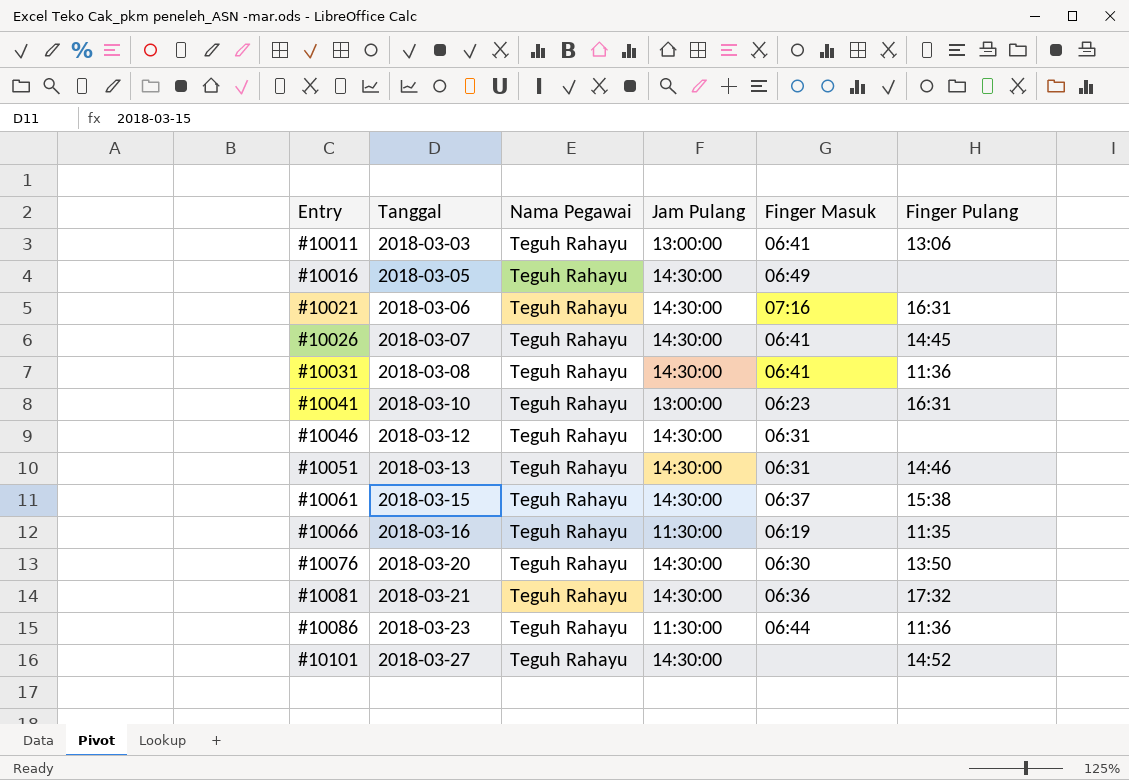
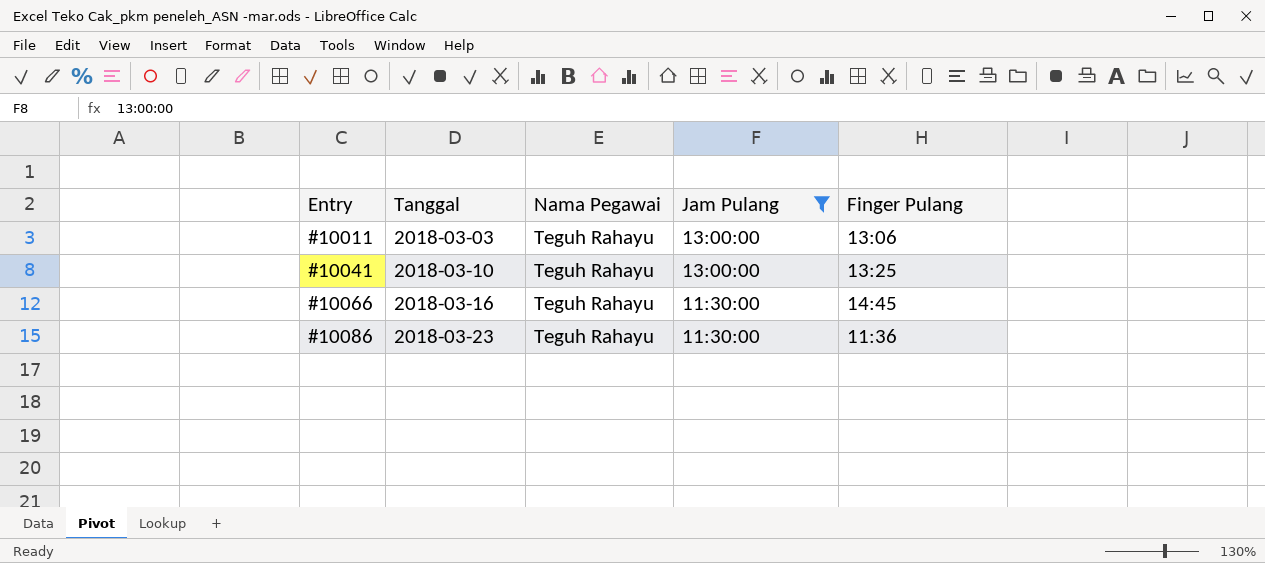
filter: none -> Jam Pulang != 14:30:00
column Finger Masuk | position: 5 -> none
#10041 | Finger Pulang: 16:31 -> 13:25
#10066 | Finger Pulang: 11:35 -> 14:45

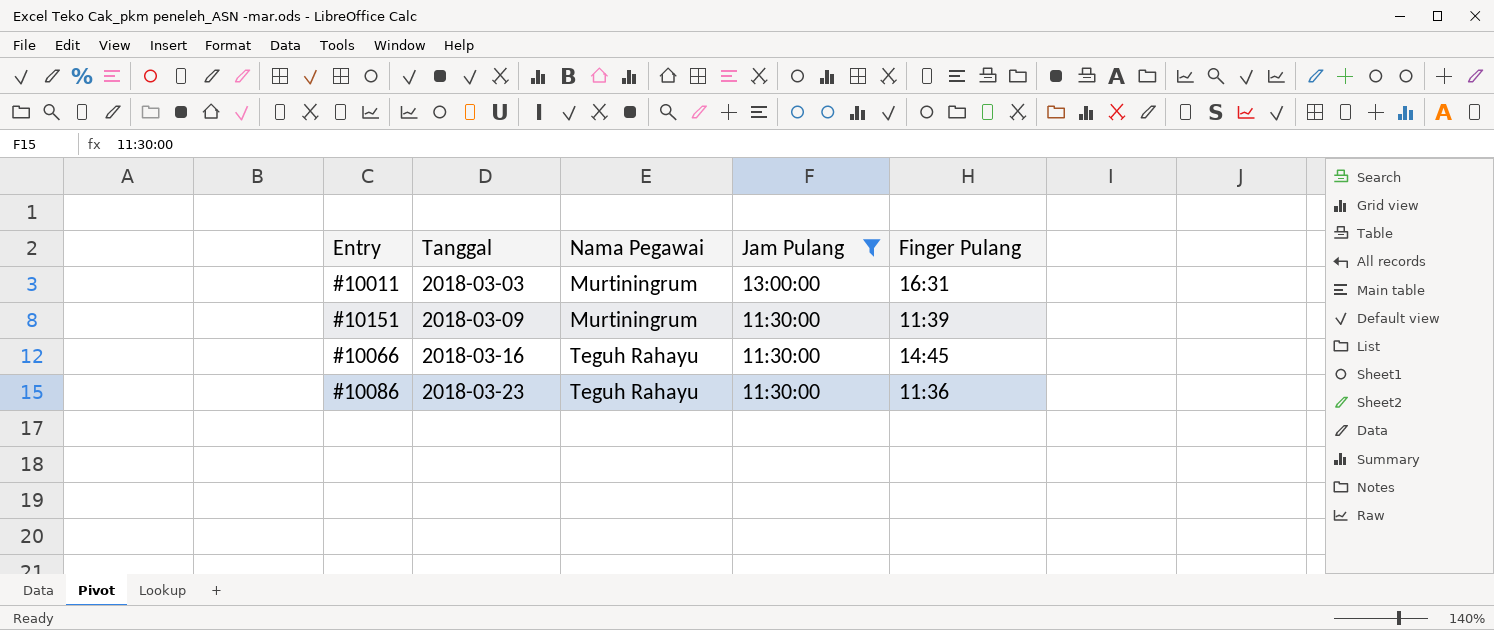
row #10041: 2018-03-10 | Teguh Rahayu | 13:00:00 | 13:25 -> none
#10011 | Nama Pegawai: Teguh Rahayu -> Murtiningrum
#10011 | Finger Pulang: 13:06 -> 16:31
row #10151: none -> 2018-03-09 | Murtiningrum | 11:30:00 | 11:39

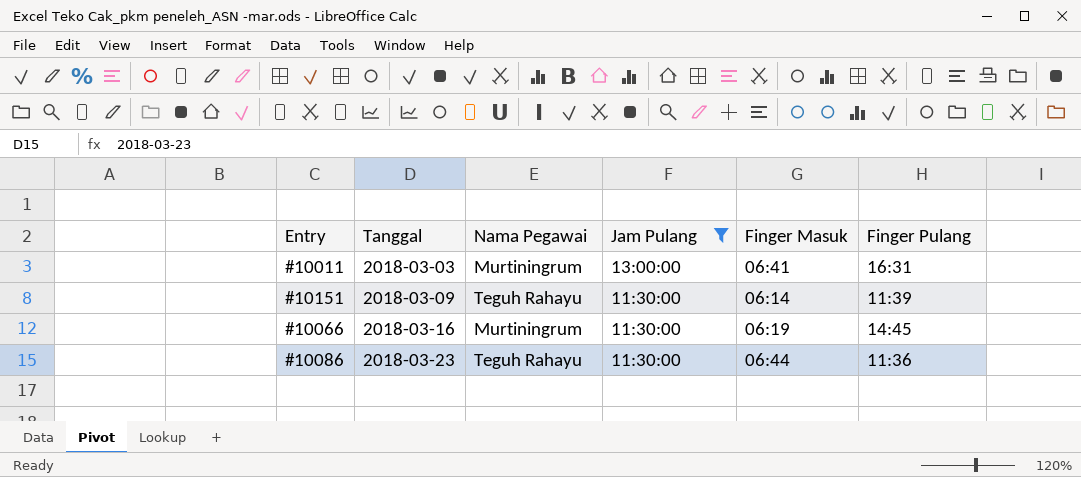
column Finger Masuk | position: none -> 5
#10151 | Nama Pegawai: Murtiningrum -> Teguh Rahayu
#10066 | Nama Pegawai: Teguh Rahayu -> Murtiningrum

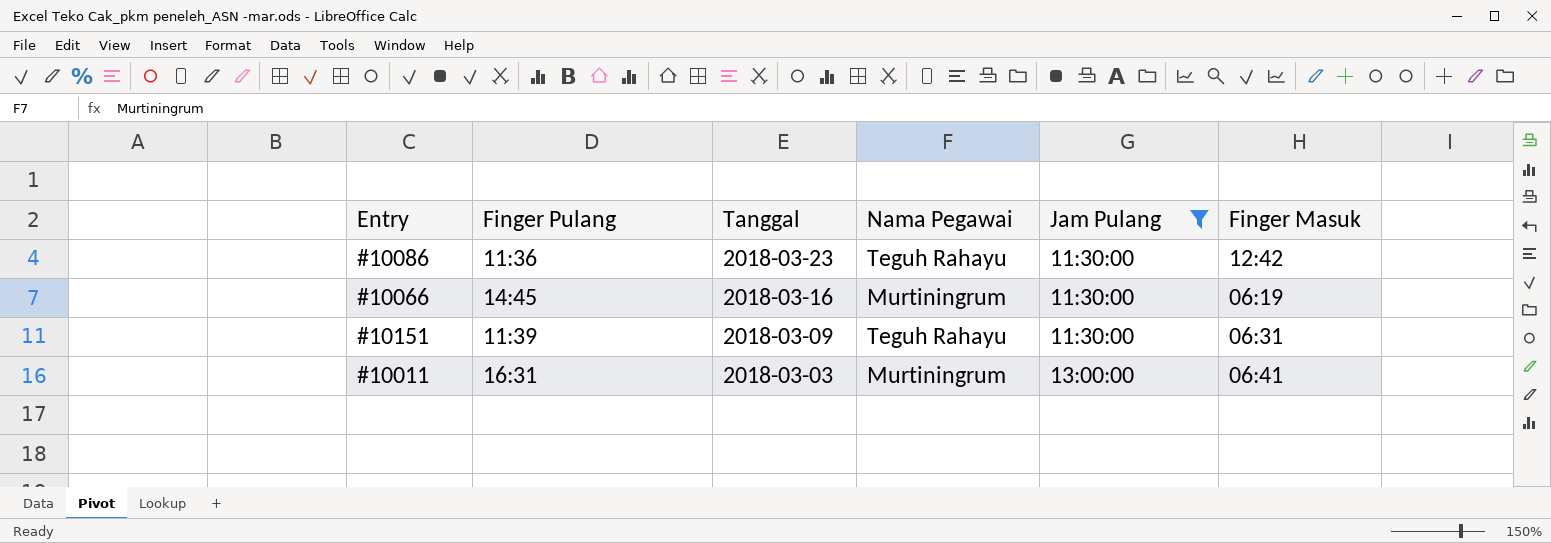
row order: Tanggal ascending -> Tanggal descending
column Finger Pulang | position: 6 -> 2
#10086 | Finger Masuk: 06:44 -> 12:42
#10151 | Finger Masuk: 06:14 -> 06:31

